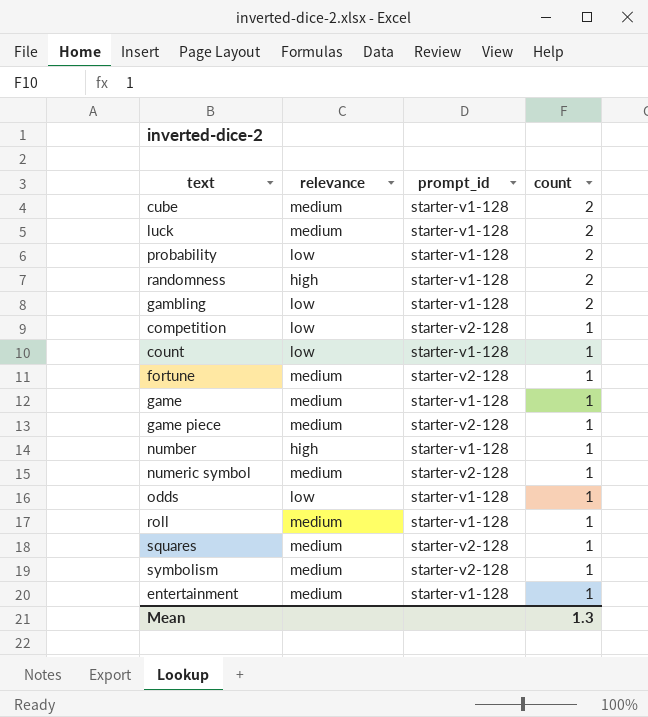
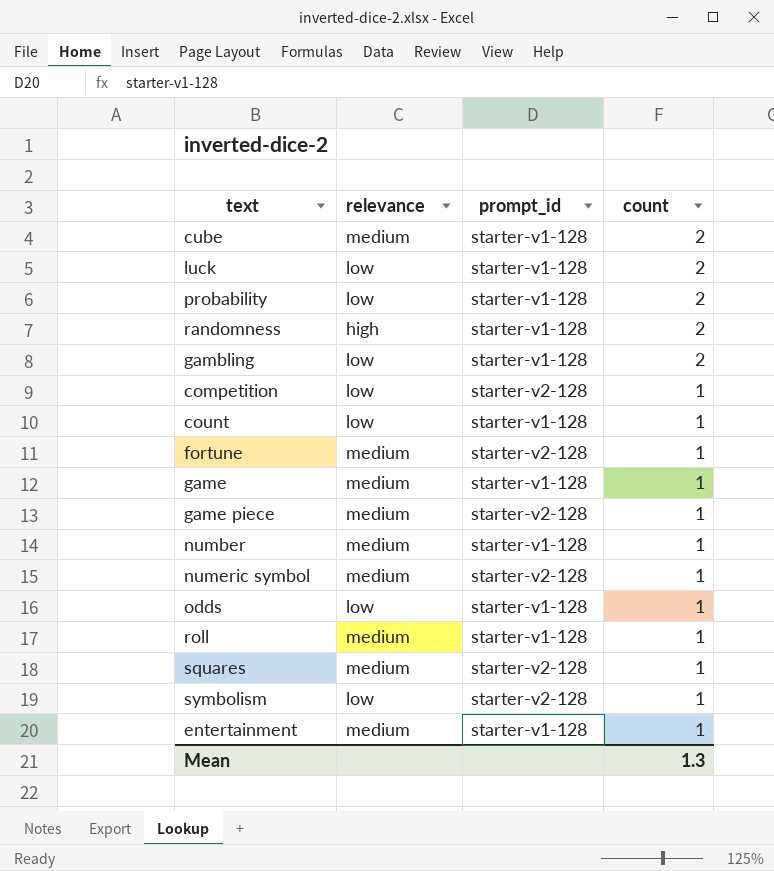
luck | relevance: medium -> low
number | relevance: high -> medium
symbolism | relevance: medium -> low

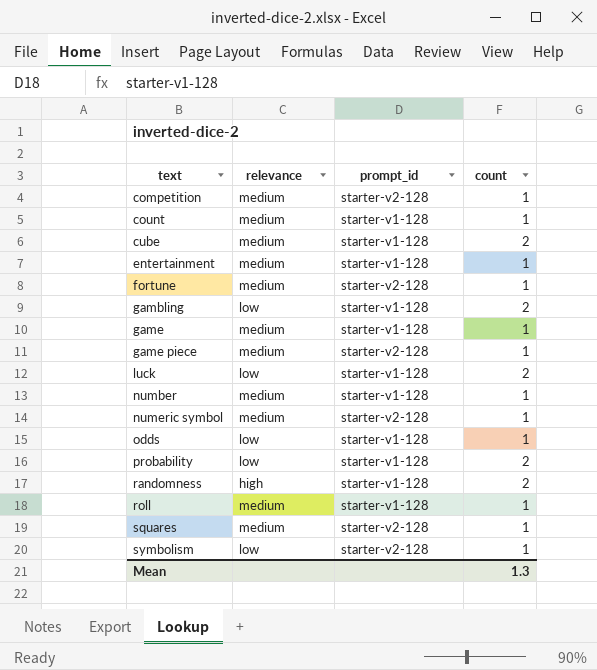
row order: count descending -> text ascending
competition | relevance: low -> medium
count | relevance: low -> medium

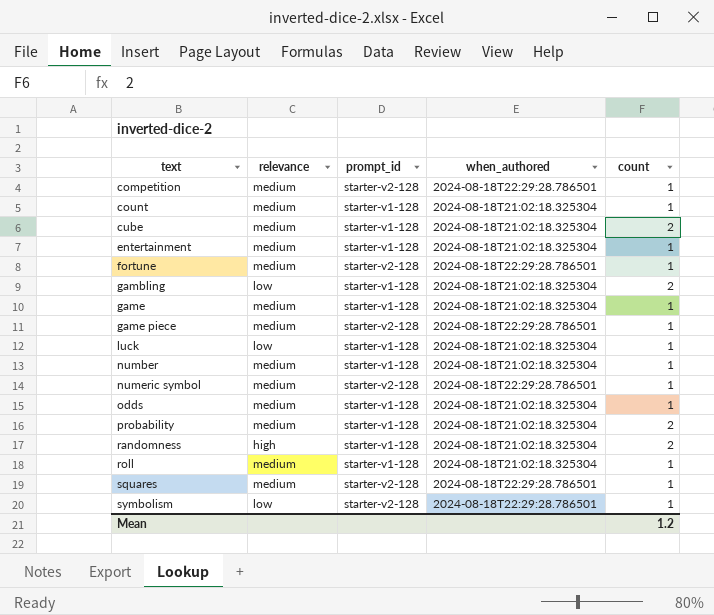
column when_authored | position: none -> 4
luck | count: 2 -> 1
odds | relevance: low -> medium
probability | relevance: low -> medium
Mean | count: 1.3 -> 1.2

